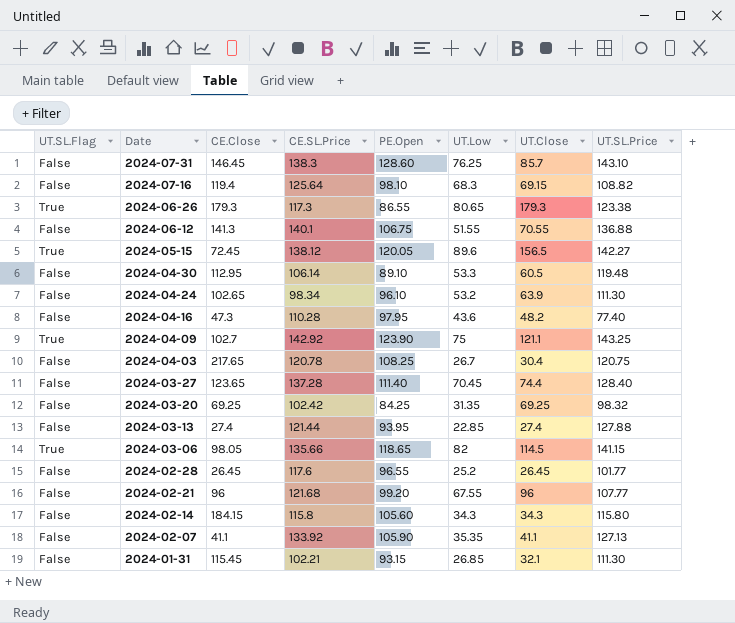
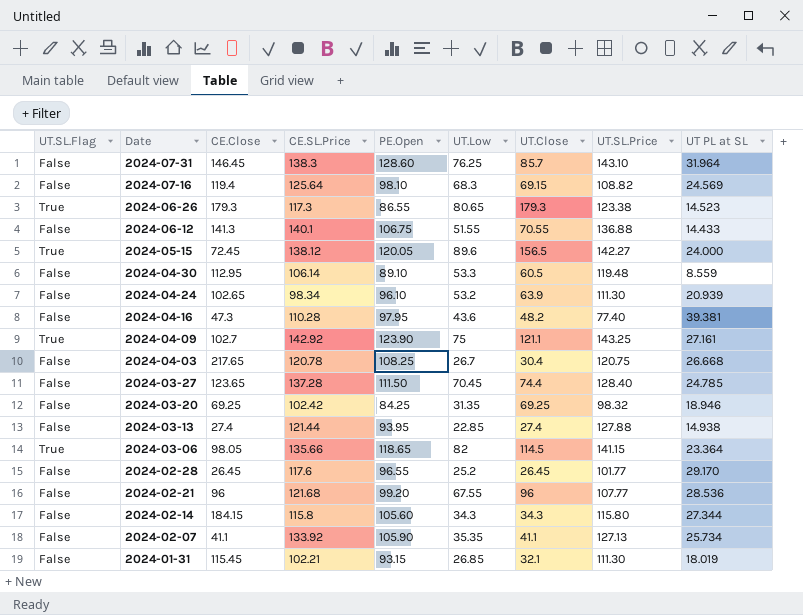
column UT PL at SL | position: none -> 9
2024-03-27 | PE.Open: 111.40 -> 111.50

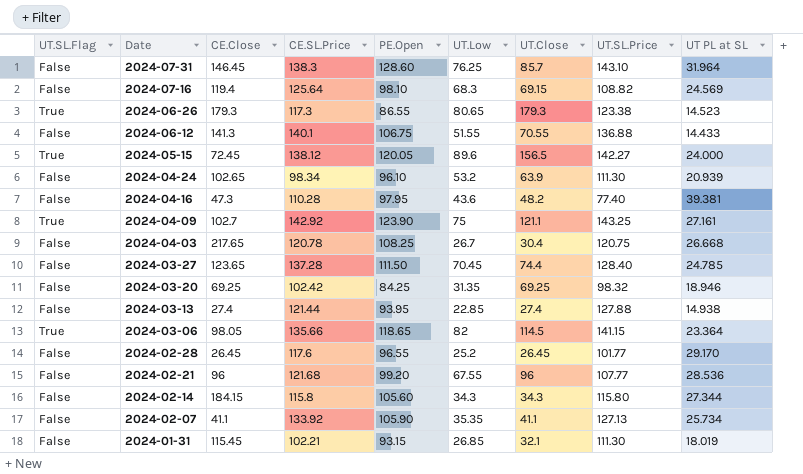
row 2024-04-30: False | 112.95 | 106.14 | 89.10 | 53.3 | 60.5 | 119.48 | 8.559 -> none

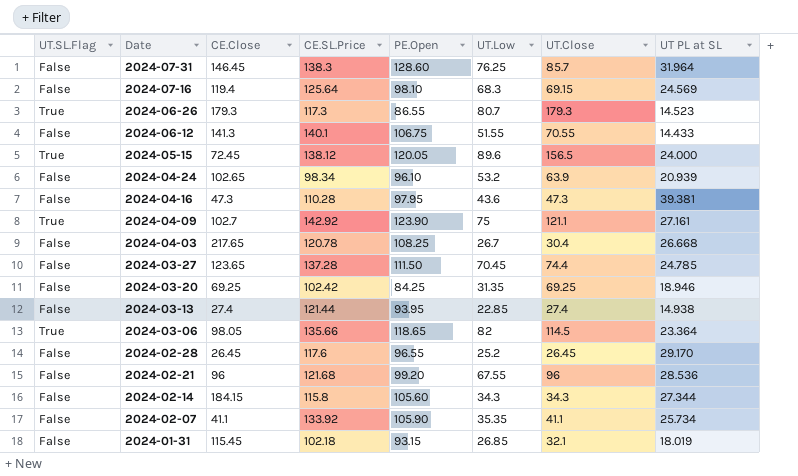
column UT.SL.Price | position: 8 -> none
2024-06-26 | UT.Low: 80.65 -> 80.7
2024-04-16 | UT.Close: 48.2 -> 47.3
2024-01-31 | CE.SL.Price: 102.21 -> 102.18

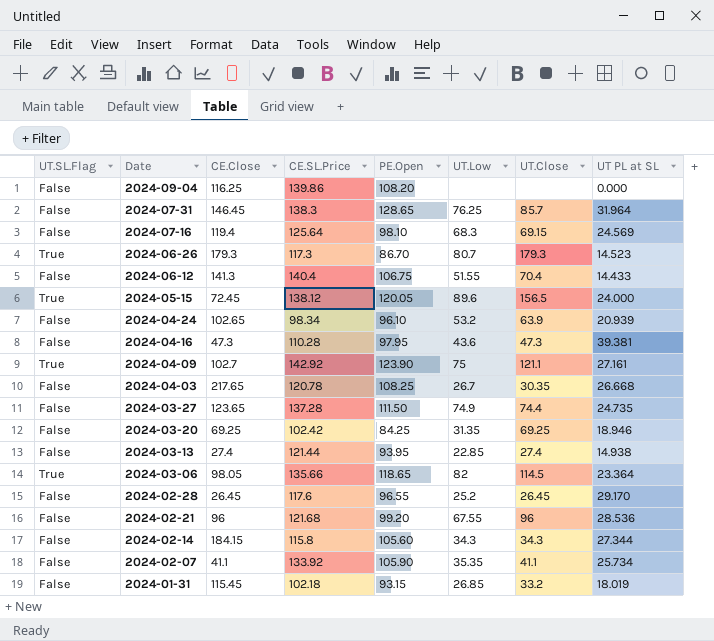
row 2024-09-04: none -> False | 116.25 | 139.86 | 108.20 | none | none | 0.000
2024-07-31 | PE.Open: 128.60 -> 128.65
2024-06-26 | PE.Open: 86.55 -> 86.70
2024-06-12 | CE.SL.Price: 140.1 -> 140.4
2024-06-12 | UT.Close: 70.55 -> 70.4
2024-04-03 | UT.Close: 30.4 -> 30.35
2024-03-27 | UT.Low: 70.45 -> 74.9
2024-03-27 | UT PL at SL: 24.785 -> 24.735
2024-01-31 | UT.Close: 32.1 -> 33.2

